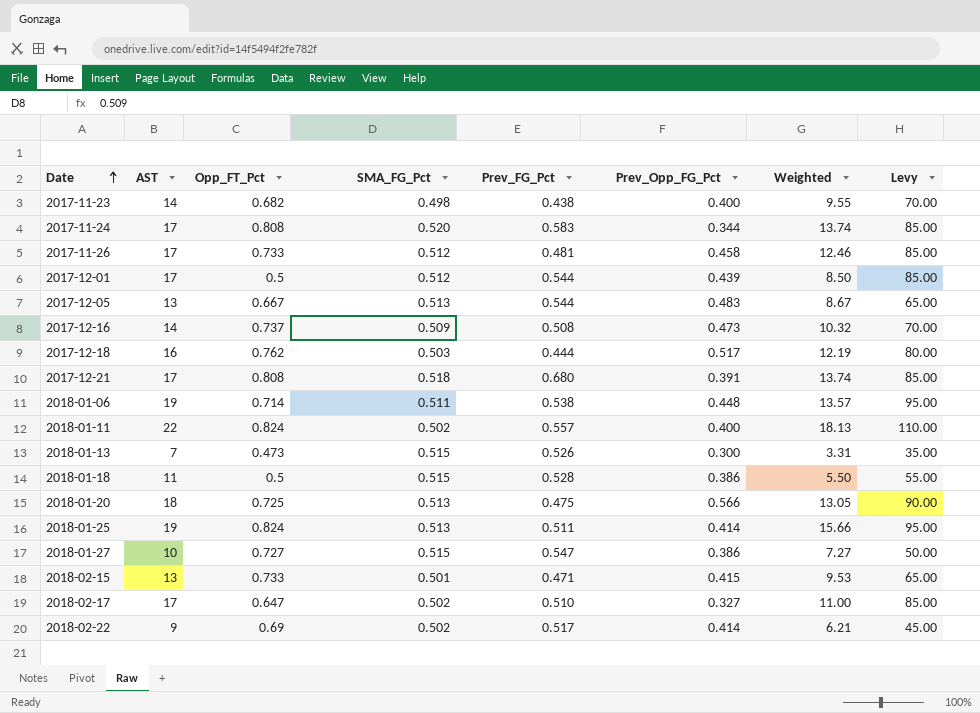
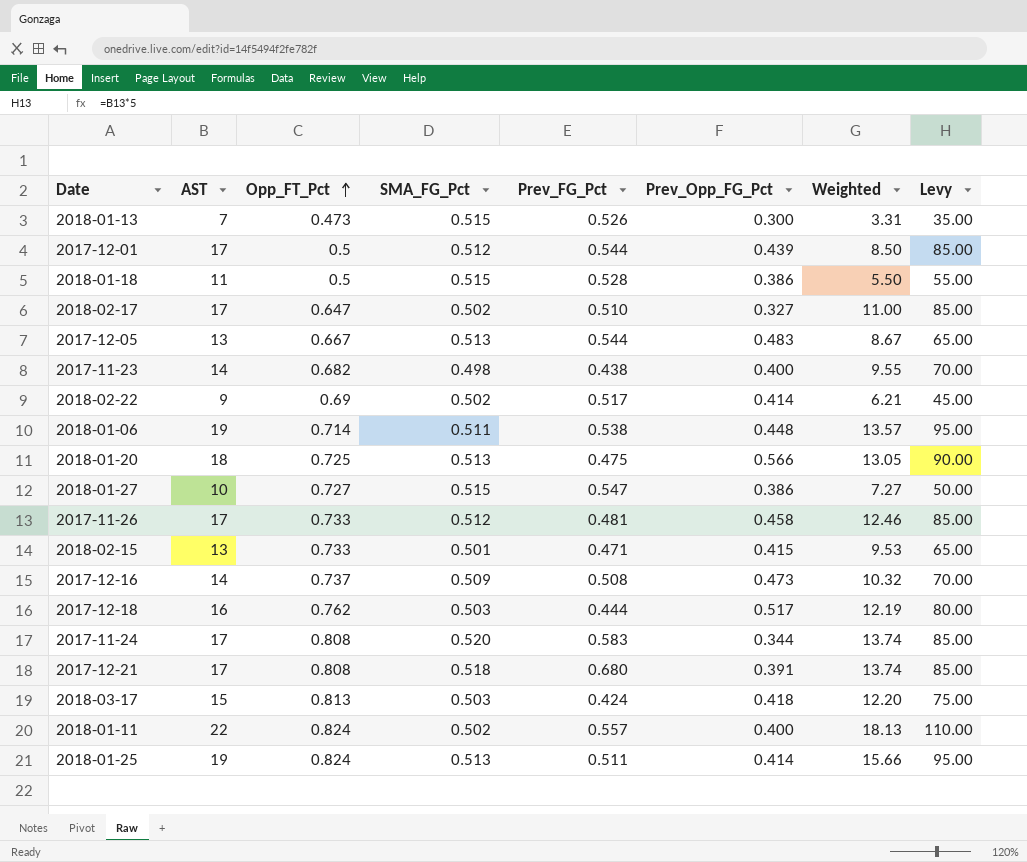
row order: Date ascending -> Opp_FT_Pct ascending
row 2018-03-17: none -> 15 | 0.813 | 0.503 | 0.424 | 0.418 | 12.20 | 75.00

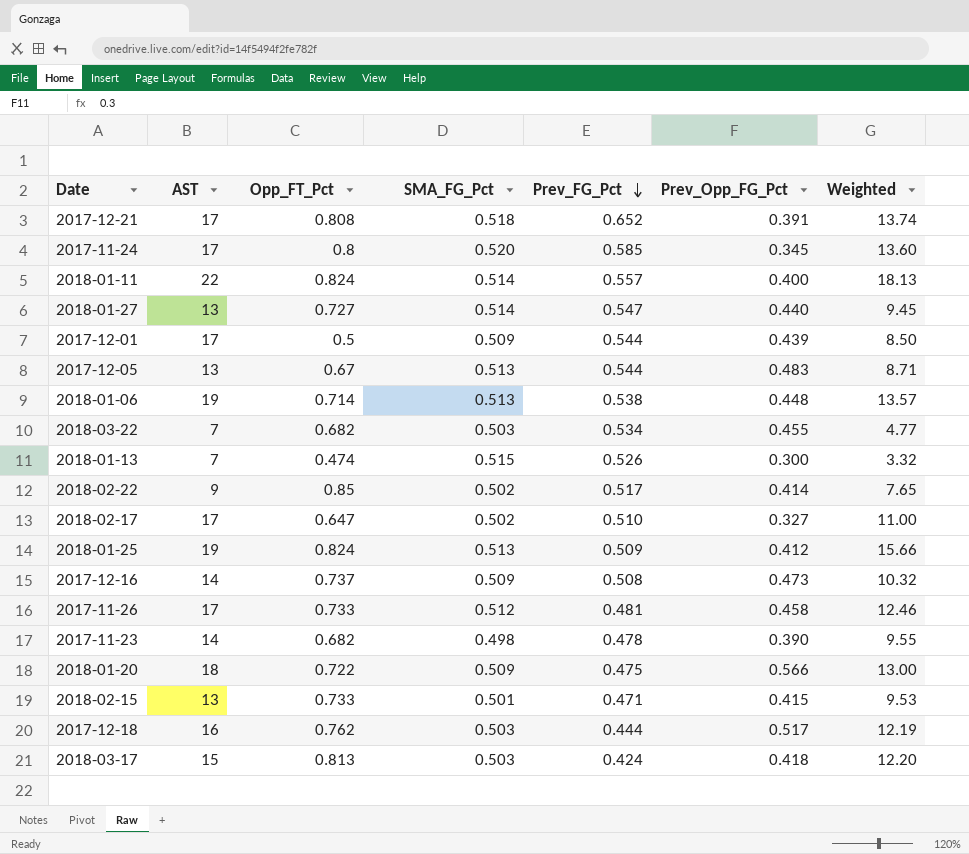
row order: Opp_FT_Pct ascending -> Prev_FG_Pct descending
column Levy | formula: [AST] * 5 -> none
row 2018-01-18: 11 | 0.5 | 0.515 | 0.528 | 0.386 | 5.50 | 55.00 -> none
2017-12-21 | Prev_FG_Pct: 0.680 -> 0.652
2017-11-24 | Opp_FT_Pct: 0.808 -> 0.8
2017-11-24 | Prev_FG_Pct: 0.583 -> 0.585
2017-11-24 | Prev_Opp_FG_Pct: 0.344 -> 0.345
2017-11-24 | Weighted: 13.74 -> 13.60
2018-01-11 | SMA_FG_Pct: 0.502 -> 0.514
2018-01-27 | AST: 10 -> 13
2018-01-27 | SMA_FG_Pct: 0.515 -> 0.514
2018-01-27 | Prev_Opp_FG_Pct: 0.386 -> 0.440
2018-01-27 | Weighted: 7.27 -> 9.45
2017-12-01 | SMA_FG_Pct: 0.512 -> 0.509
2017-12-05 | Opp_FT_Pct: 0.667 -> 0.67
2017-12-05 | Weighted: 8.67 -> 8.71
2018-01-06 | SMA_FG_Pct: 0.511 -> 0.513
row 2018-03-22: none -> 7 | 0.682 | 0.503 | 0.534 | 0.455 | 4.77
2018-01-13 | Opp_FT_Pct: 0.473 -> 0.474
2018-01-13 | Weighted: 3.31 -> 3.32
2018-02-22 | Opp_FT_Pct: 0.69 -> 0.85
2018-02-22 | Weighted: 6.21 -> 7.65
2018-01-25 | Prev_FG_Pct: 0.511 -> 0.509
2018-01-25 | Prev_Opp_FG_Pct: 0.414 -> 0.412
2017-11-23 | Prev_FG_Pct: 0.438 -> 0.478
2017-11-23 | Prev_Opp_FG_Pct: 0.400 -> 0.390
2018-01-20 | Opp_FT_Pct: 0.725 -> 0.722
2018-01-20 | SMA_FG_Pct: 0.513 -> 0.509
2018-01-20 | Weighted: 13.05 -> 13.00

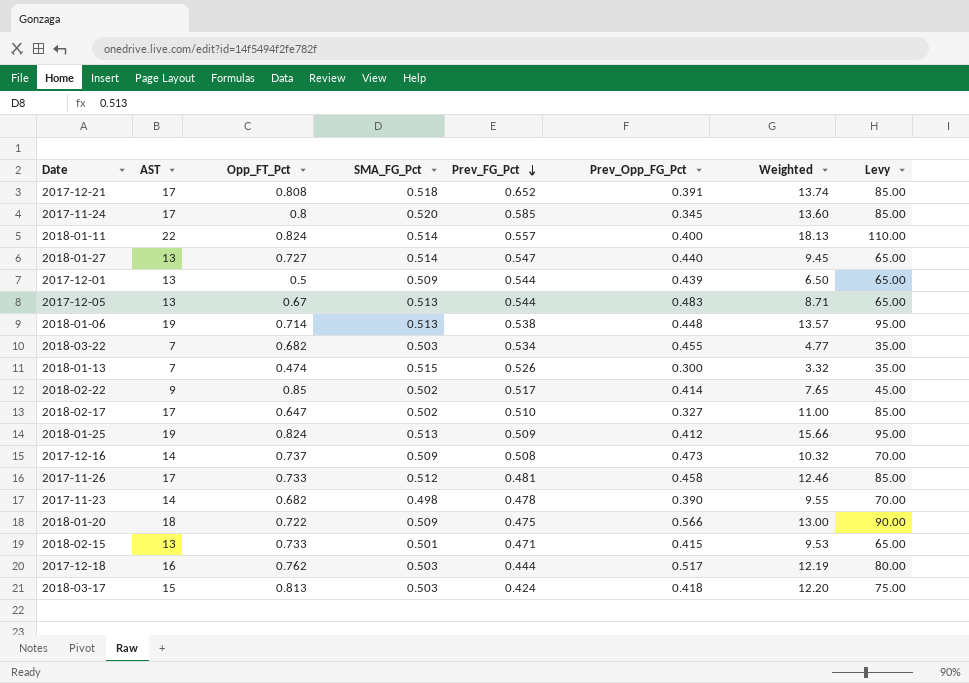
column Levy | formula: none -> [AST] * 5
2017-12-01 | AST: 17 -> 13
2017-12-01 | Weighted: 8.50 -> 6.50

